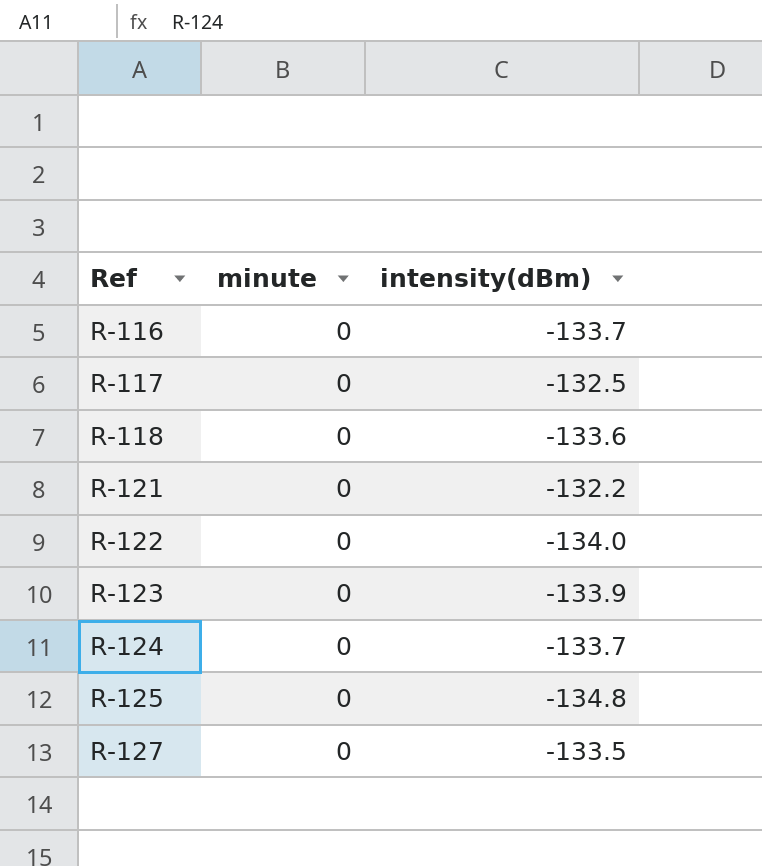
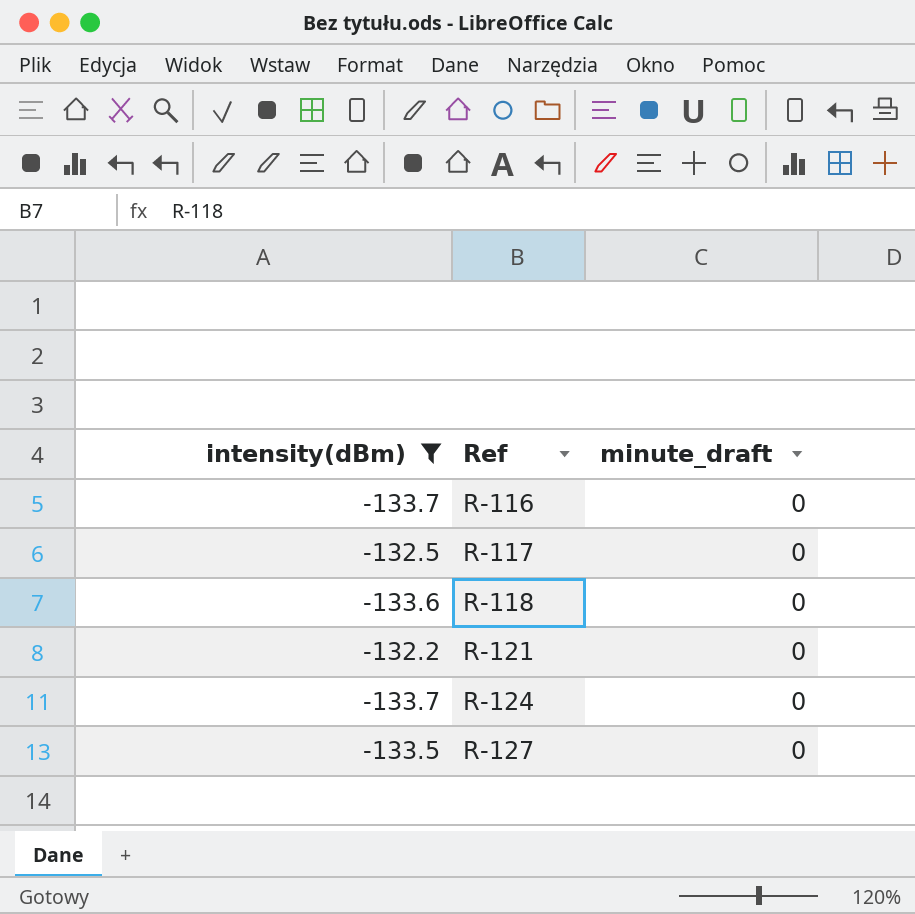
filter: none -> intensity(dBm) >= -133.7
column intensity(dBm) | position: 3 -> 1
column name: minute -> minute_draft

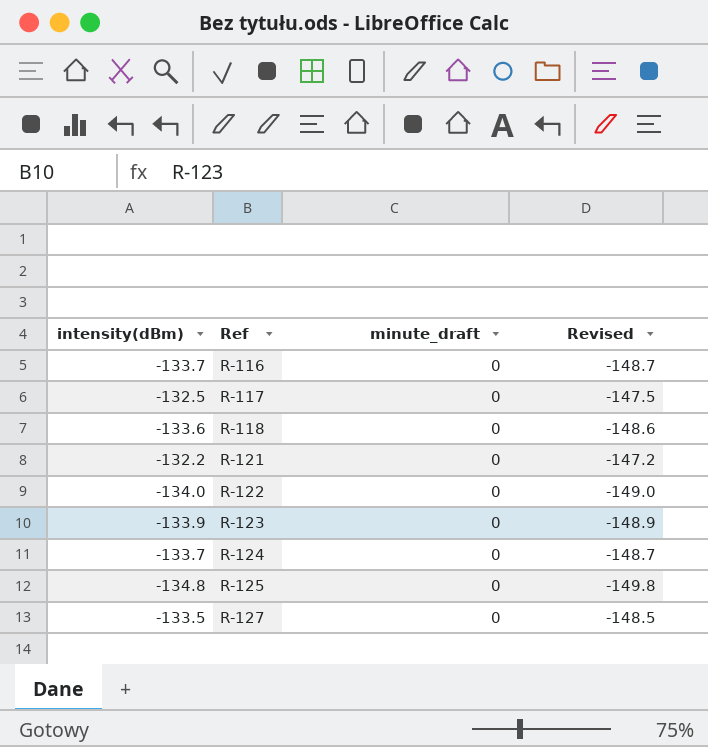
filter: intensity(dBm) >= -133.7 -> none
column Revised | formula: none -> [intensity(dBm)] - 15

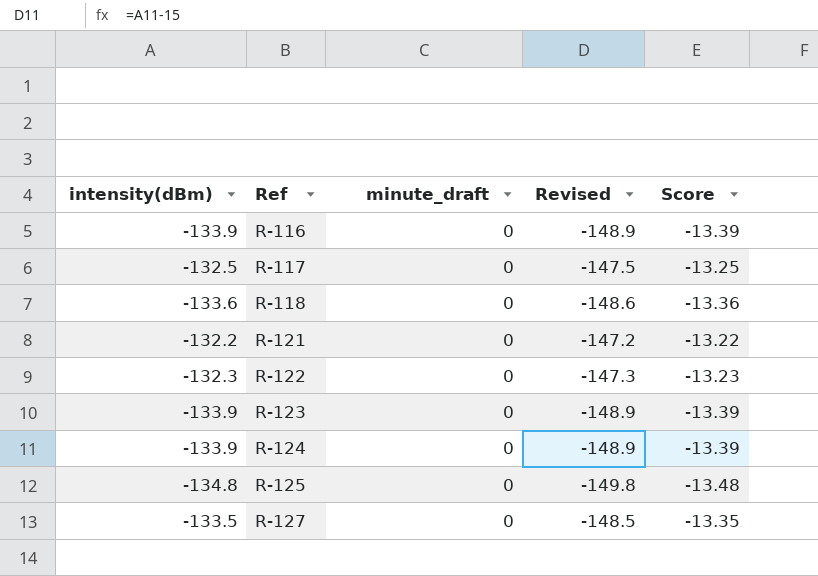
column Score | formula: none -> [intensity(dBm)] * 0.1
R-116 | intensity(dBm): -133.7 -> -133.9
R-116 | Revised: -148.7 -> -148.9
R-122 | intensity(dBm): -134.0 -> -132.3
R-122 | Revised: -149.0 -> -147.3
R-124 | intensity(dBm): -133.7 -> -133.9
R-124 | Revised: -148.7 -> -148.9

